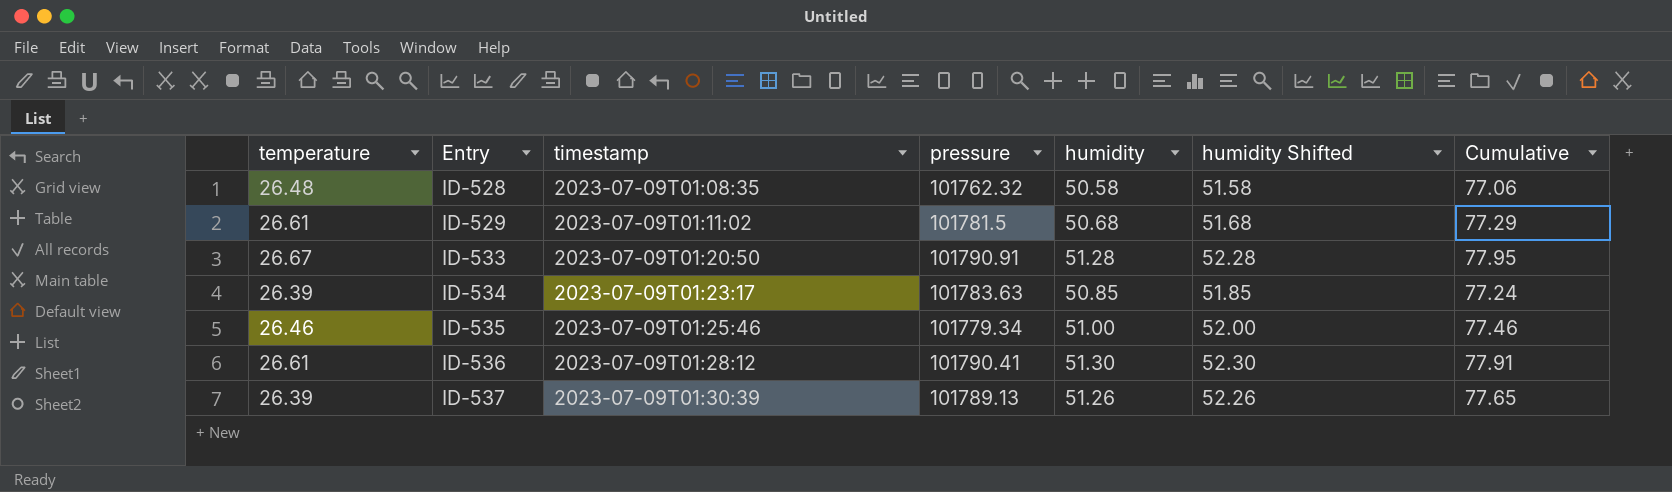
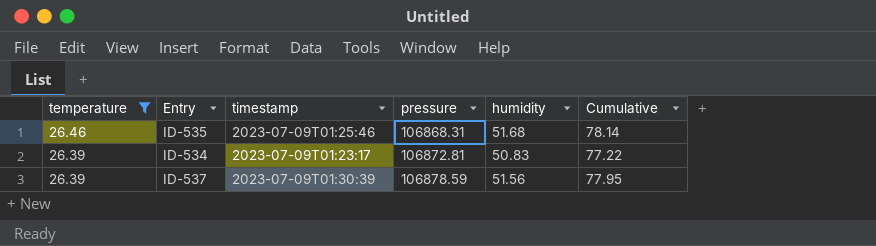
filter: none -> temperature <= 26.46
row order: Entry ascending -> temperature descending
column humidity Shifted | formula: [humidity] + 1 -> none
ID-535 | pressure: 101779.34 -> 106868.31
ID-535 | humidity: 51.00 -> 51.68
ID-535 | Cumulative: 77.46 -> 78.14
ID-534 | pressure: 101783.63 -> 106872.81
ID-534 | humidity: 50.85 -> 50.83
ID-534 | Cumulative: 77.24 -> 77.22
ID-537 | pressure: 101789.13 -> 106878.59
ID-537 | humidity: 51.26 -> 51.56
ID-537 | Cumulative: 77.65 -> 77.95

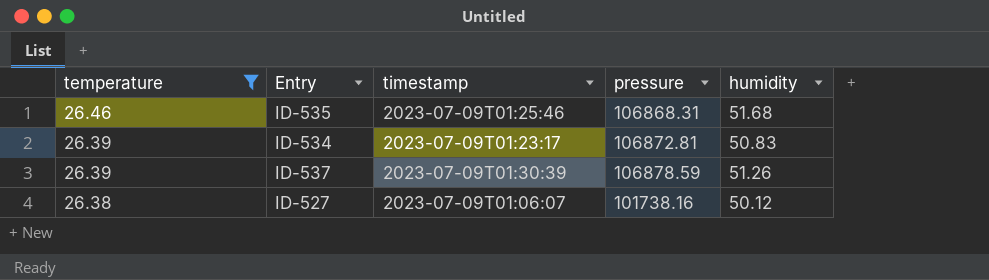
column Cumulative | formula: [temperature] + [humidity] -> none
ID-537 | humidity: 51.56 -> 51.26
row ID-527: none -> 26.38 | 2023-07-09T01:06:07 | 101738.16 | 50.12

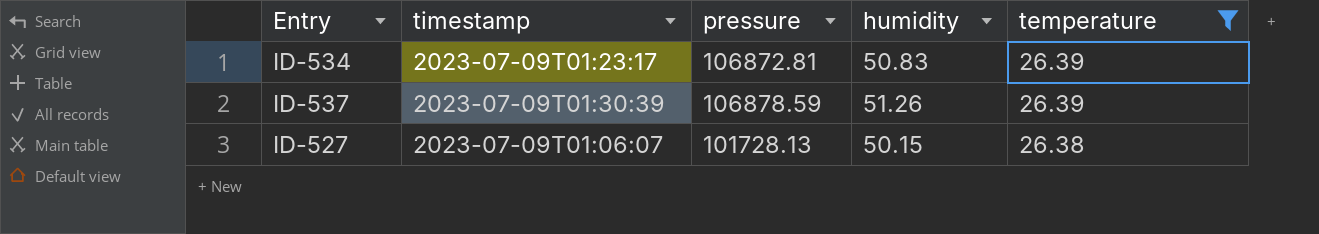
column temperature | position: 1 -> 5
row ID-535: 26.46 | 2023-07-09T01:25:46 | 106868.31 | 51.68 -> none
ID-527 | pressure: 101738.16 -> 101728.13
ID-527 | humidity: 50.12 -> 50.15

